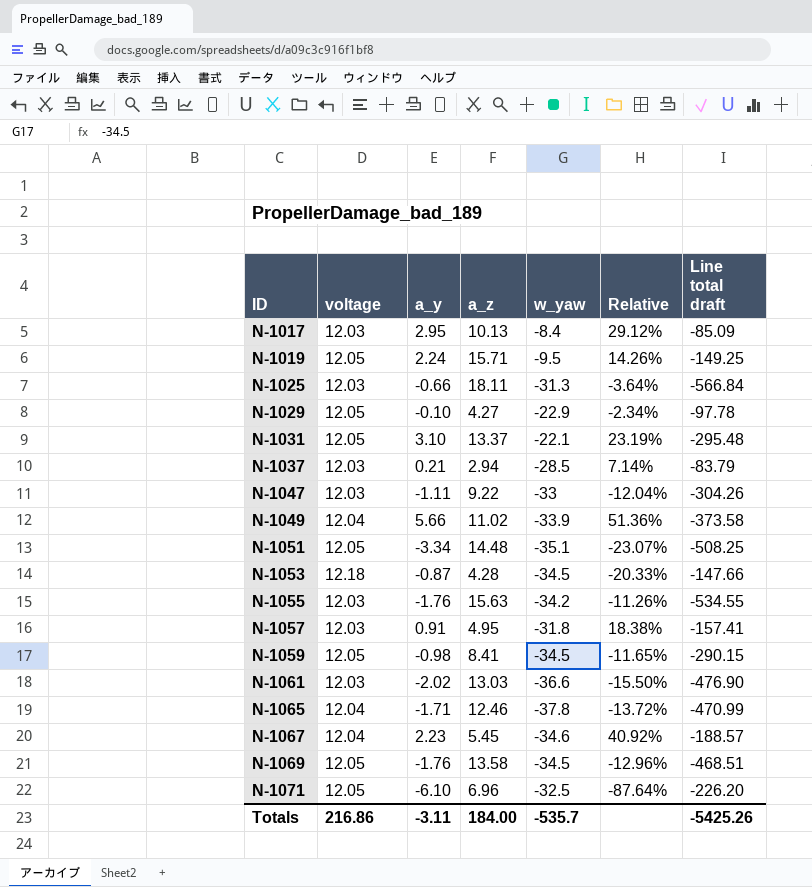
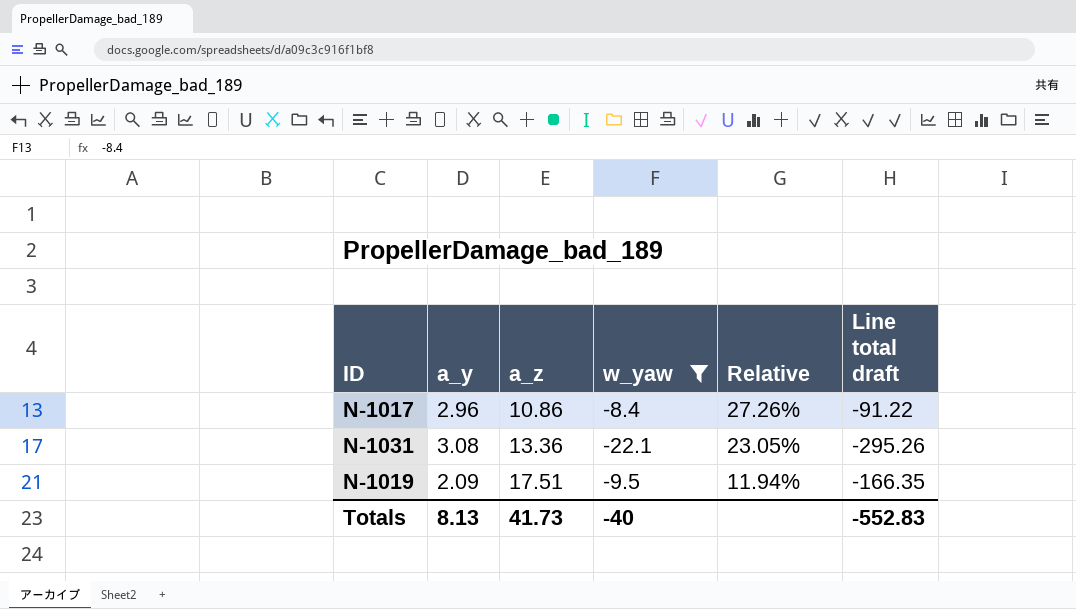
filter: none -> w_yaw >= -22.1
row order: ID ascending -> a_z ascending
column voltage | position: 2 -> none
N-1017 | a_y: 2.95 -> 2.96
N-1017 | a_z: 10.13 -> 10.86
N-1017 | Relative: 29.12% -> 27.26%
N-1017 | Line total draft: -85.09 -> -91.22
N-1031 | a_y: 3.10 -> 3.08
N-1031 | a_z: 13.37 -> 13.36
N-1031 | Relative: 23.19% -> 23.05%
N-1031 | Line total draft: -295.48 -> -295.26
N-1019 | a_y: 2.24 -> 2.09
N-1019 | a_z: 15.71 -> 17.51
N-1019 | Relative: 14.26% -> 11.94%
N-1019 | Line total draft: -149.25 -> -166.35
Totals | a_y: -3.11 -> 8.13
Totals | a_z: 184.00 -> 41.73
Totals | w_yaw: -535.7 -> -40
Totals | Line total draft: -5425.26 -> -552.83

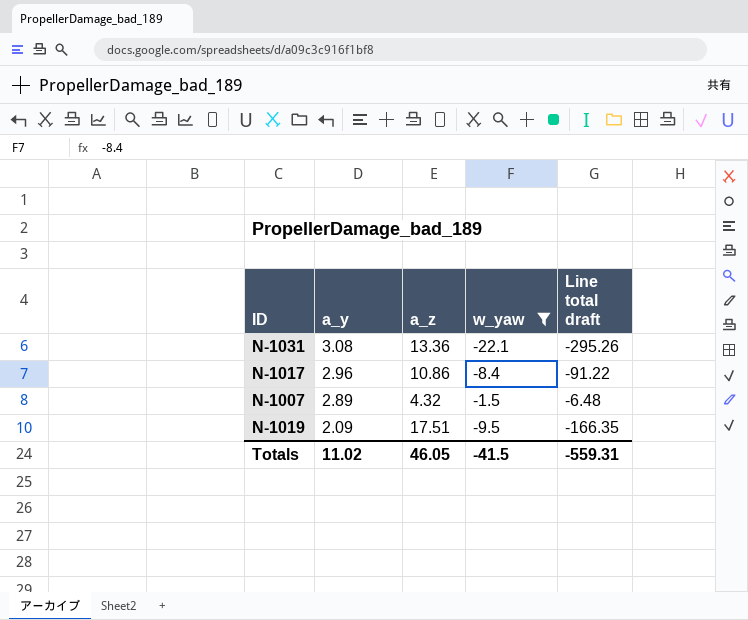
row order: a_z ascending -> a_y descending
column Relative | formula: [a_y] / [a_z] -> none
row N-1007: none -> 2.89 | 4.32 | -1.5 | -6.48
Totals | a_y: 8.13 -> 11.02
Totals | a_z: 41.73 -> 46.05
Totals | w_yaw: -40 -> -41.5
Totals | Line total draft: -552.83 -> -559.31

